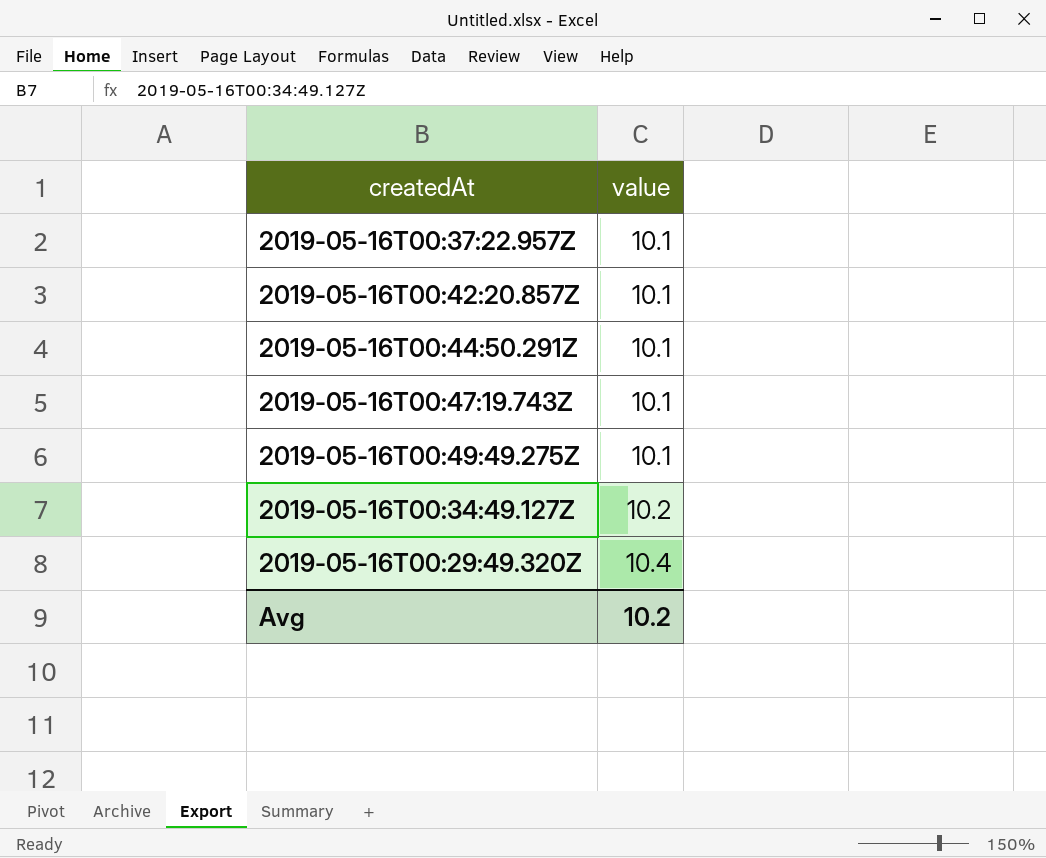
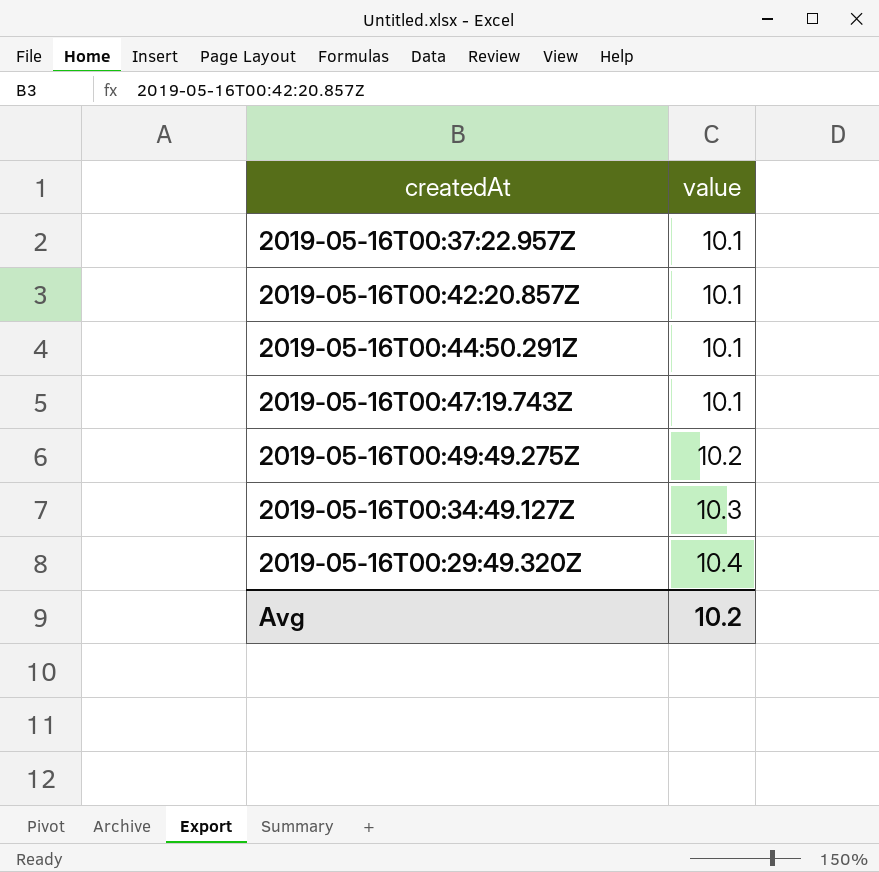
2019-05-16T00:49:49.275Z | value: 10.1 -> 10.2
2019-05-16T00:34:49.127Z | value: 10.2 -> 10.3

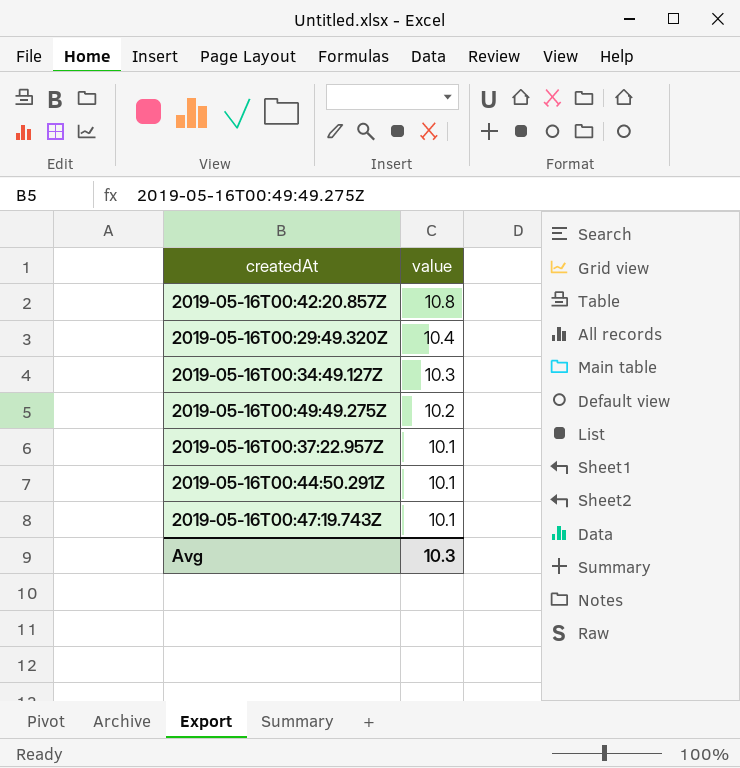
row order: value ascending -> value descending
2019-05-16T00:42:20.857Z | value: 10.1 -> 10.8
Avg | value: 10.2 -> 10.3

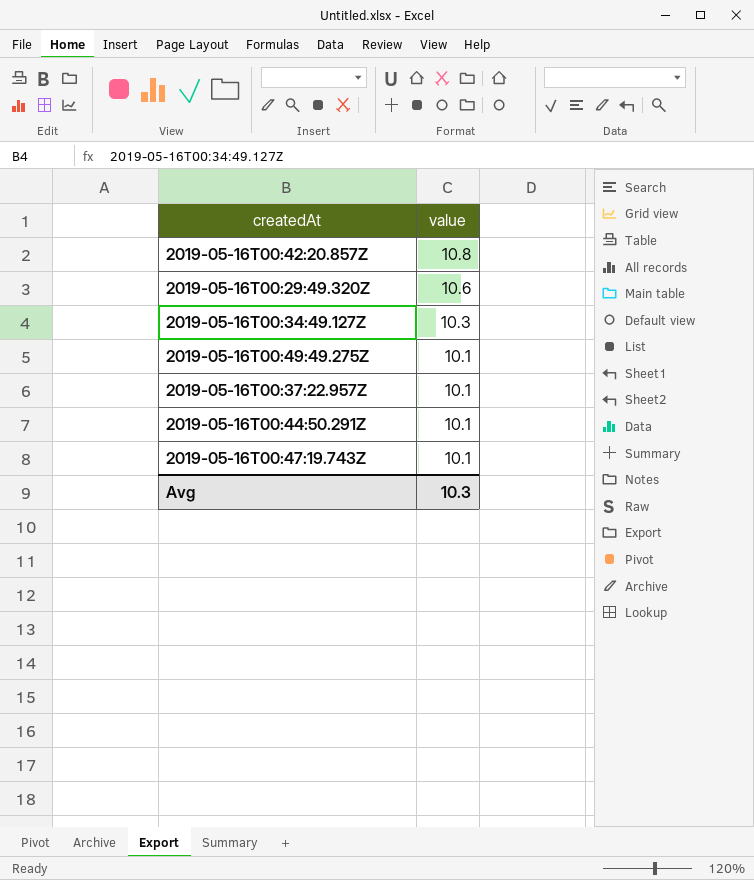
2019-05-16T00:29:49.320Z | value: 10.4 -> 10.6
2019-05-16T00:49:49.275Z | value: 10.2 -> 10.1

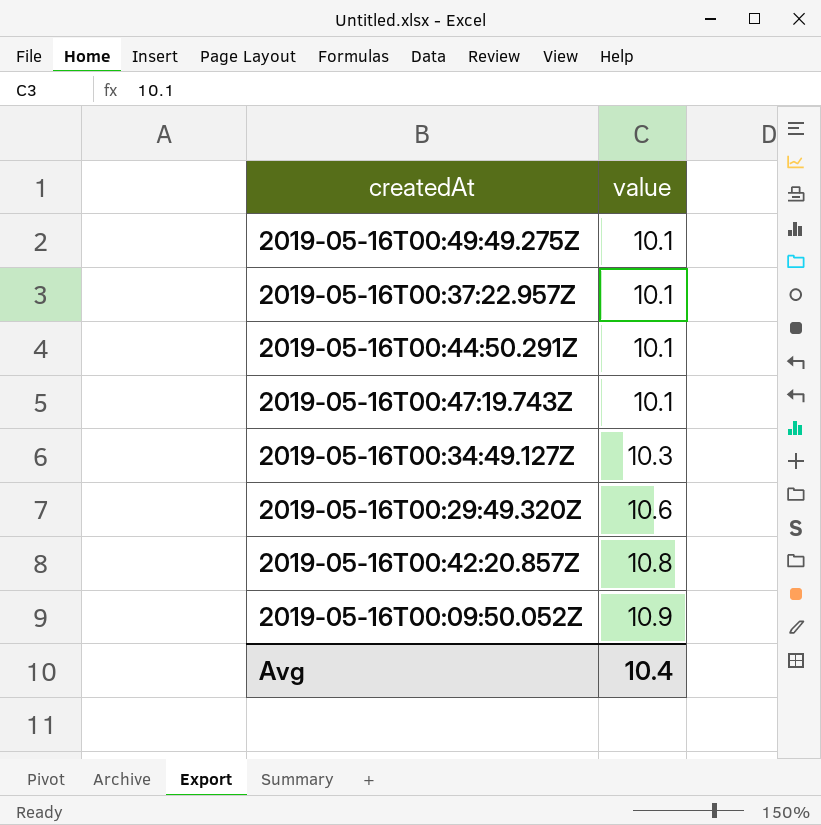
row order: value descending -> value ascending
row 2019-05-16T00:09:50.052Z: none -> 10.9
Avg | value: 10.3 -> 10.4

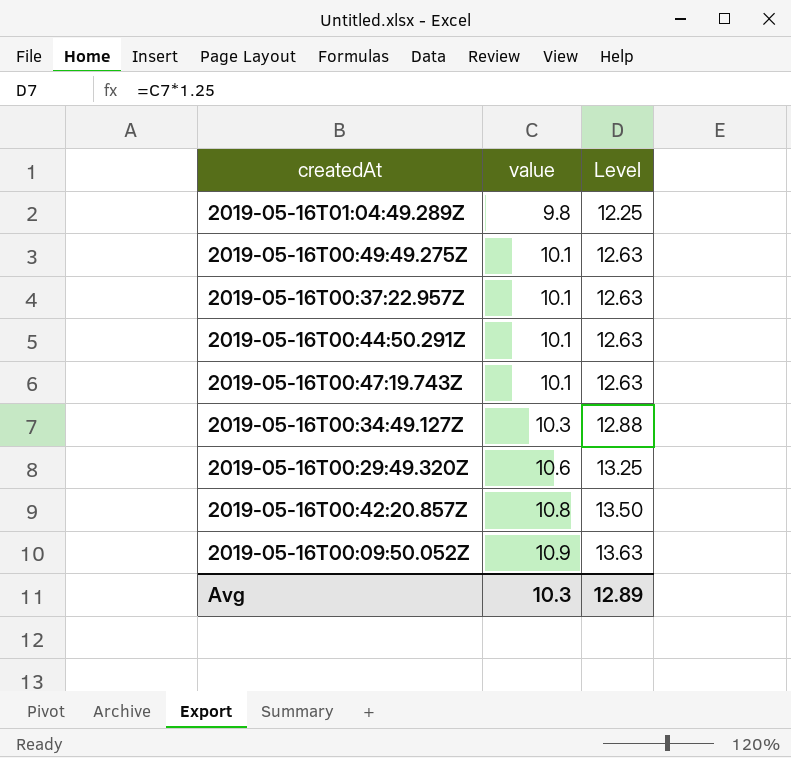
column Level | formula: none -> [value] * 1.25
row 2019-05-16T01:04:49.289Z: none -> 9.8 | 12.25
Avg | value: 10.4 -> 10.3

